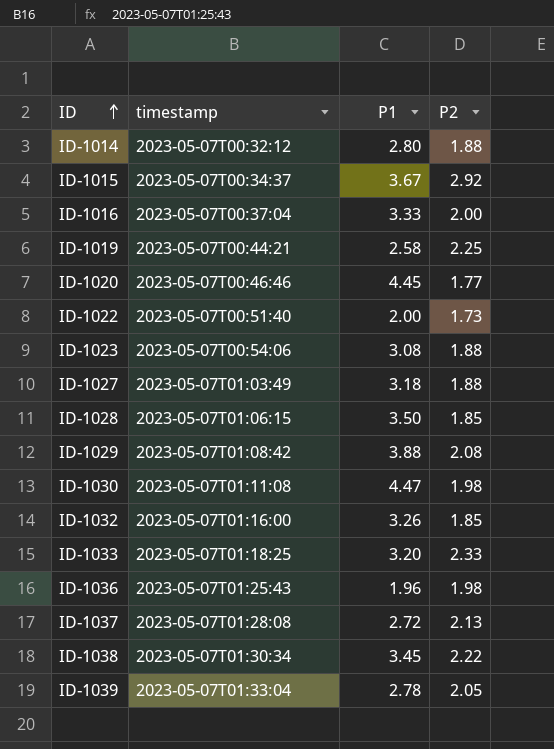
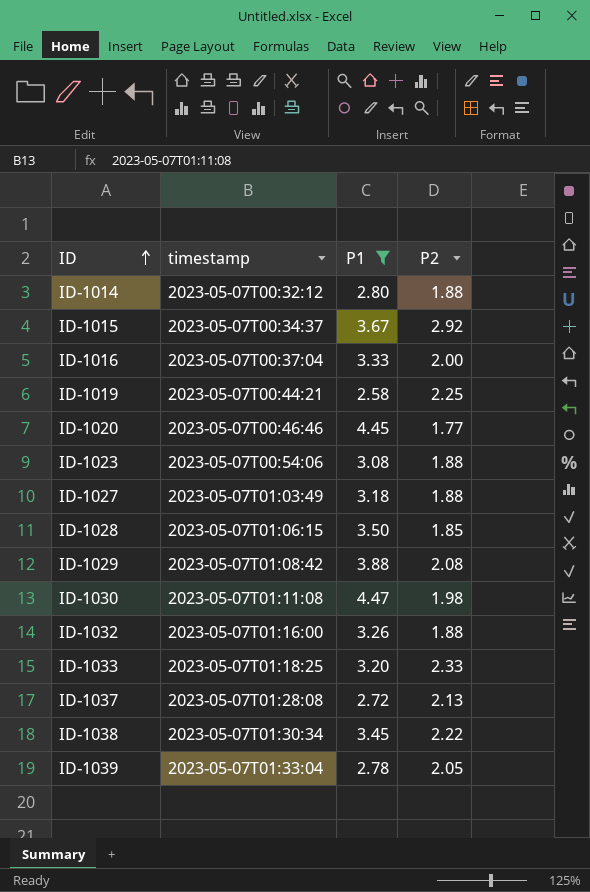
filter: none -> P1 >= 2.58
ID-1032 | P2: 1.85 -> 1.88

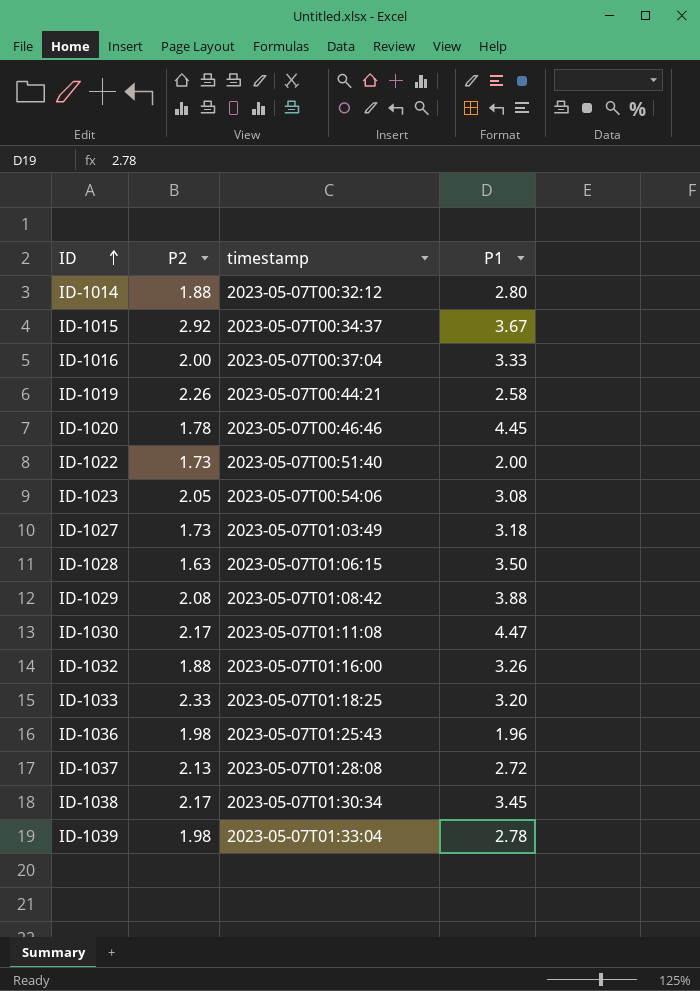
filter: P1 >= 2.58 -> none
column P2 | position: 4 -> 2
ID-1019 | P2: 2.25 -> 2.26
ID-1020 | P2: 1.77 -> 1.78
ID-1023 | P2: 1.88 -> 2.05
ID-1027 | P2: 1.88 -> 1.73
ID-1028 | P2: 1.85 -> 1.63
ID-1030 | P2: 1.98 -> 2.17
ID-1038 | P2: 2.22 -> 2.17
ID-1039 | P2: 2.05 -> 1.98

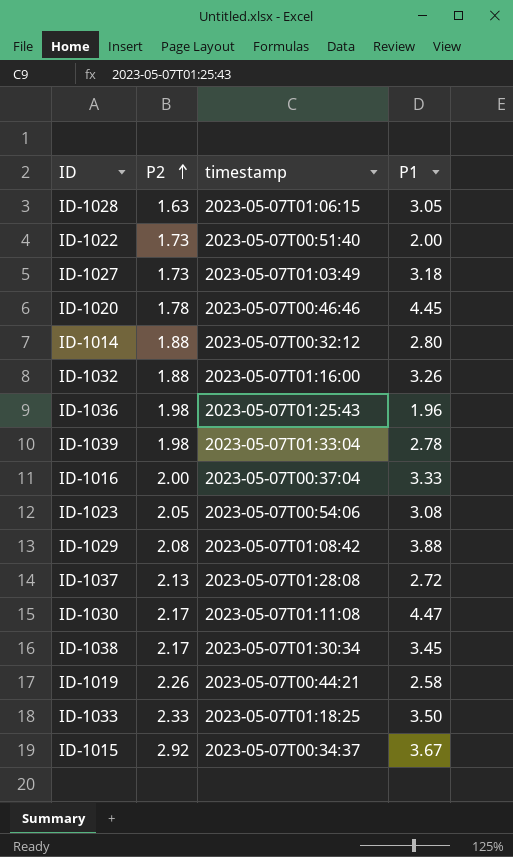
row order: ID ascending -> P2 ascending
ID-1028 | P1: 3.50 -> 3.05
ID-1033 | P1: 3.20 -> 3.50

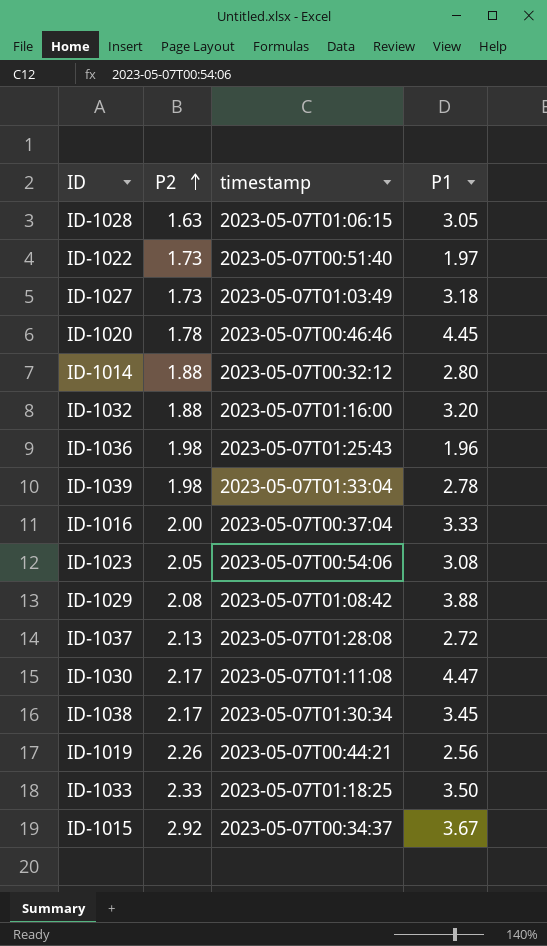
ID-1022 | P1: 2.00 -> 1.97
ID-1032 | P1: 3.26 -> 3.20
ID-1019 | P1: 2.58 -> 2.56

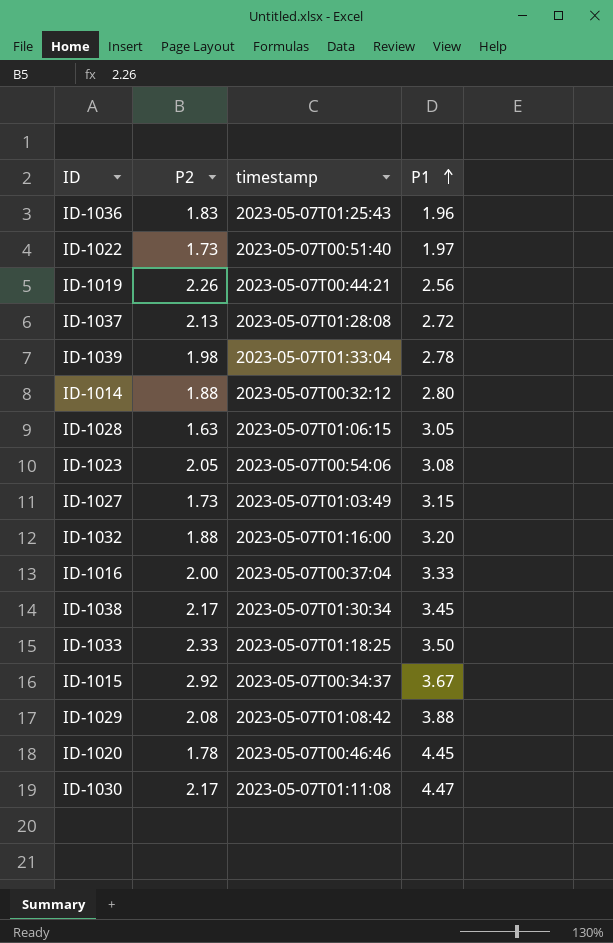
row order: P2 ascending -> P1 ascending
ID-1036 | P2: 1.98 -> 1.83
ID-1027 | P1: 3.18 -> 3.15

